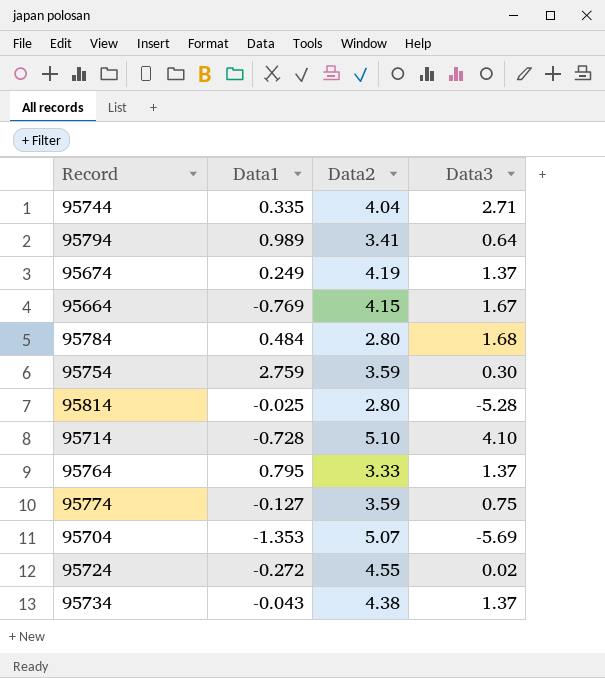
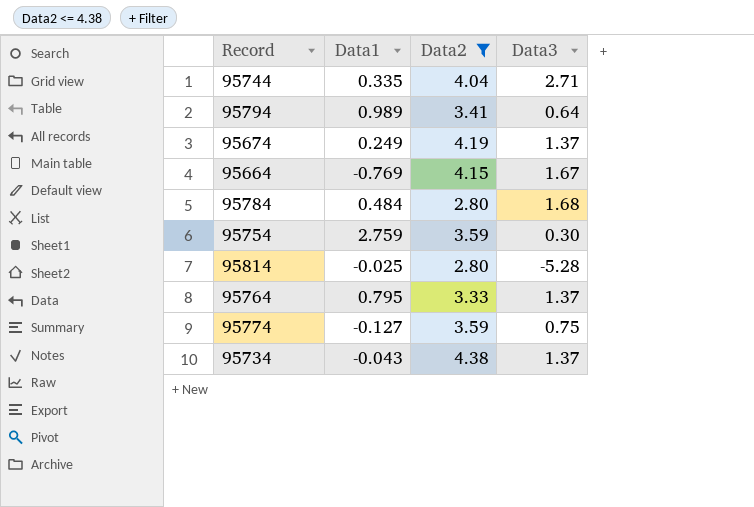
filter: none -> Data2 <= 4.38

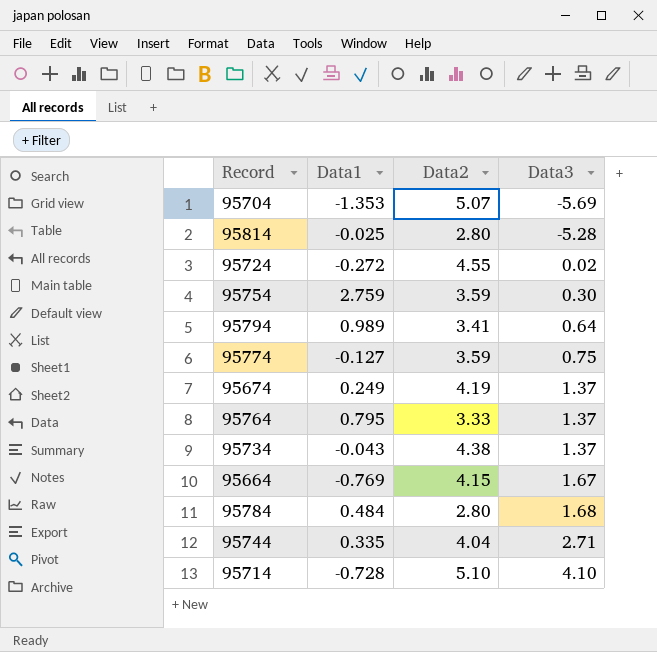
filter: Data2 <= 4.38 -> none
row order: none -> Data3 ascending

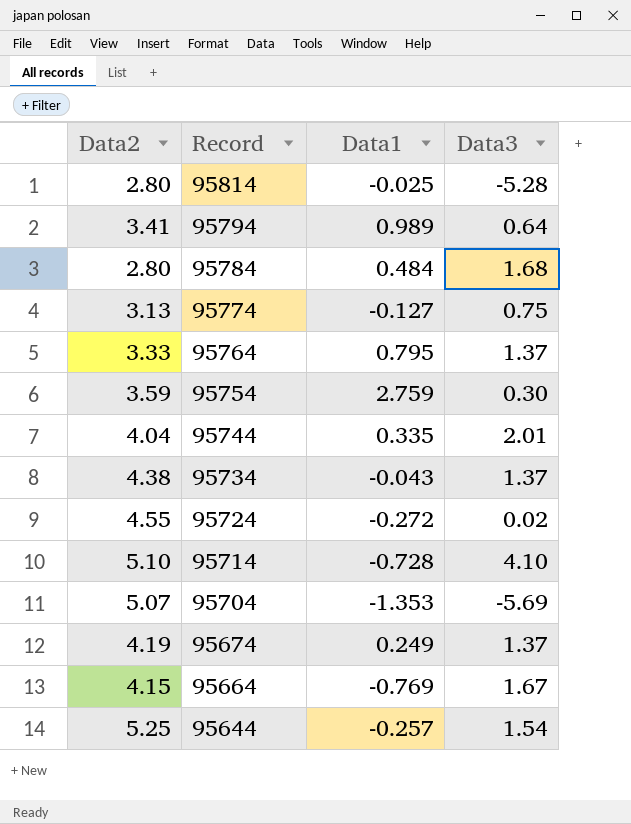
row order: Data3 ascending -> Record descending
column Data2 | position: 3 -> 1
95774 | Data2: 3.59 -> 3.13
95744 | Data3: 2.71 -> 2.01
row 95644: none -> 5.25 | -0.257 | 1.54

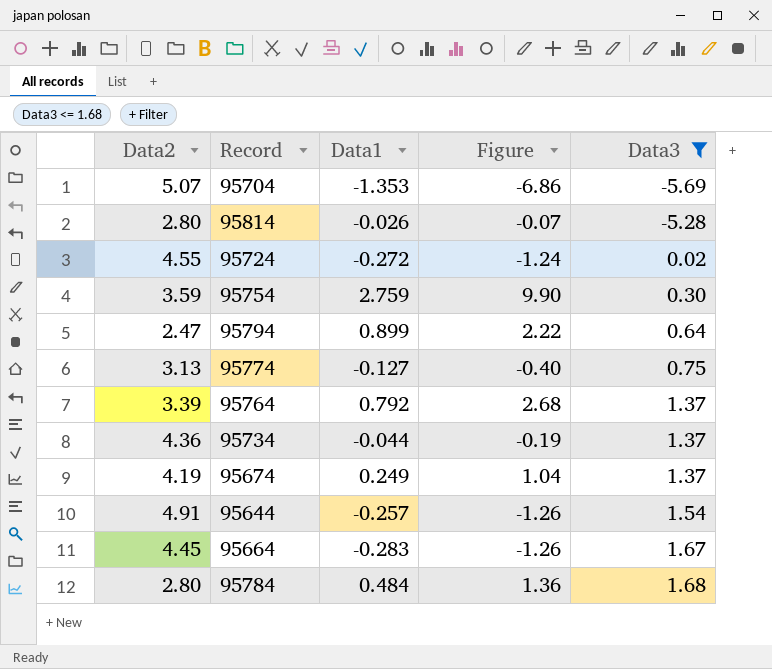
filter: none -> Data3 <= 1.68
row order: Record descending -> Data3 ascending
column Figure | formula: none -> [Data2] * [Data1]
95814 | Data1: -0.025 -> -0.026
95794 | Data2: 3.41 -> 2.47
95794 | Data1: 0.989 -> 0.899
95764 | Data2: 3.33 -> 3.39
95764 | Data1: 0.795 -> 0.792
95734 | Data2: 4.38 -> 4.36
95734 | Data1: -0.043 -> -0.044
95644 | Data2: 5.25 -> 4.91
95664 | Data2: 4.15 -> 4.45
95664 | Data1: -0.769 -> -0.283

